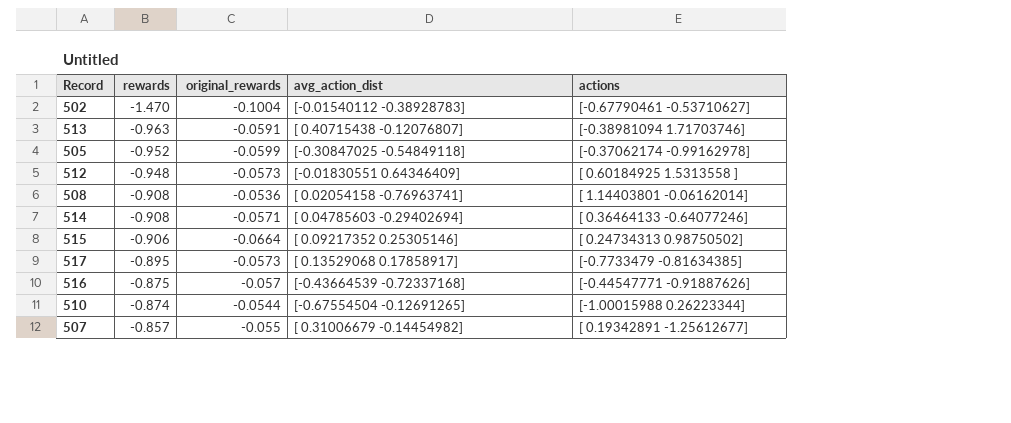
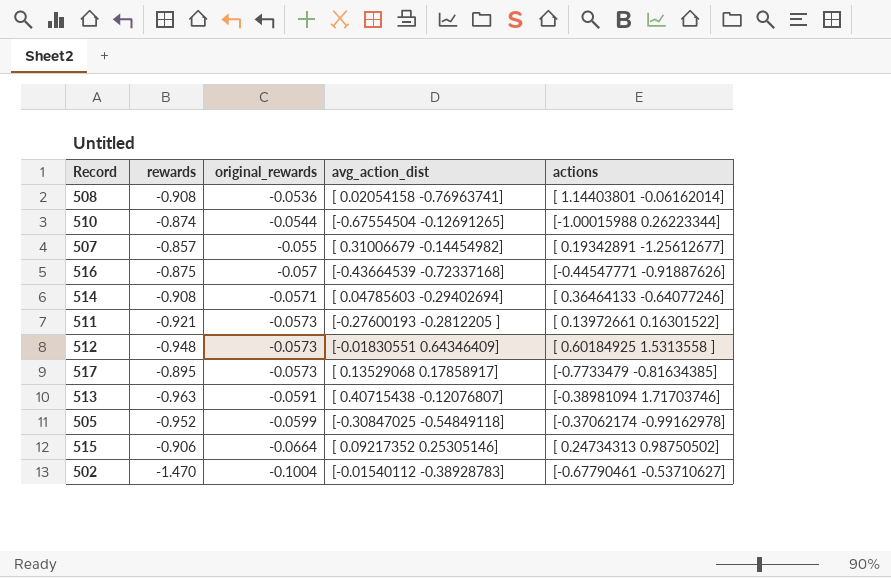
row order: rewards ascending -> original_rewards descending
row 511: none -> -0.921 | -0.0573 | [-0.27600193 -0.2812205 ] | [ 0.13972661 0.16301522]

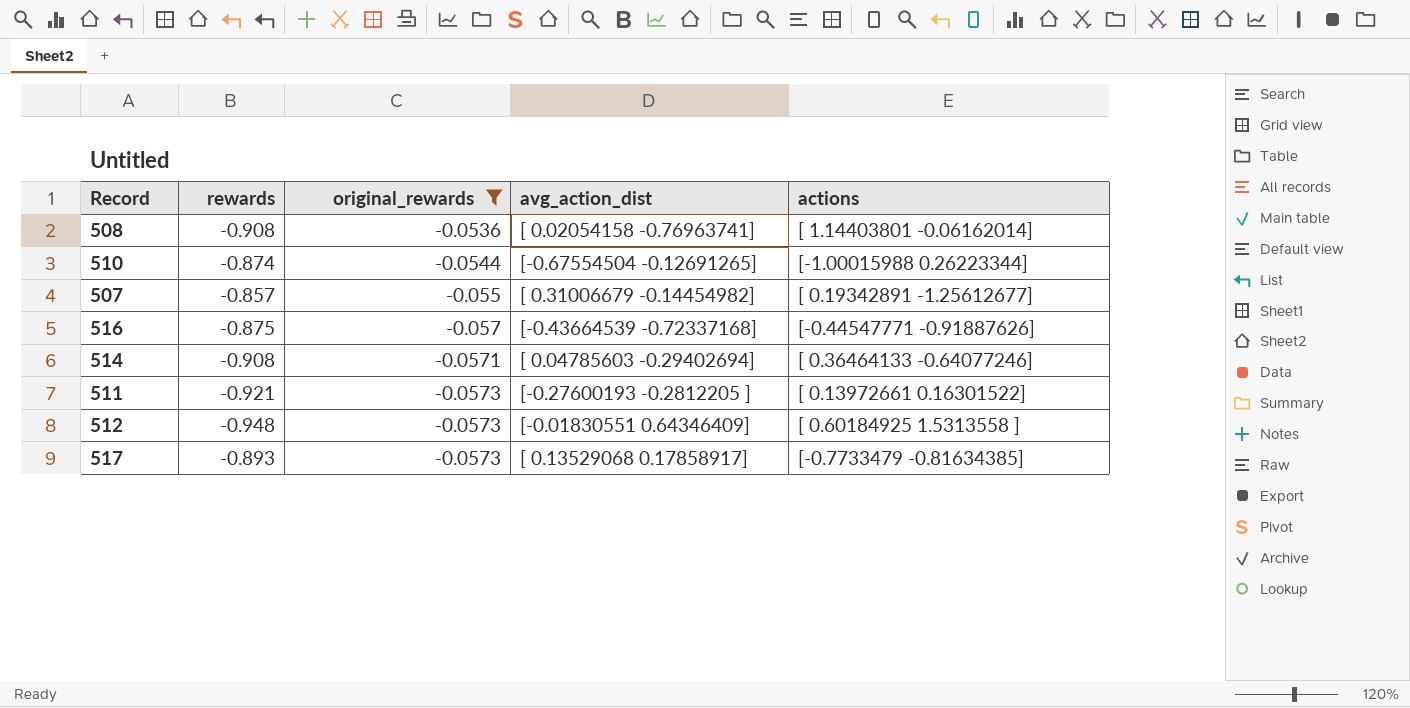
filter: none -> original_rewards >= -0.0573
517 | rewards: -0.895 -> -0.893

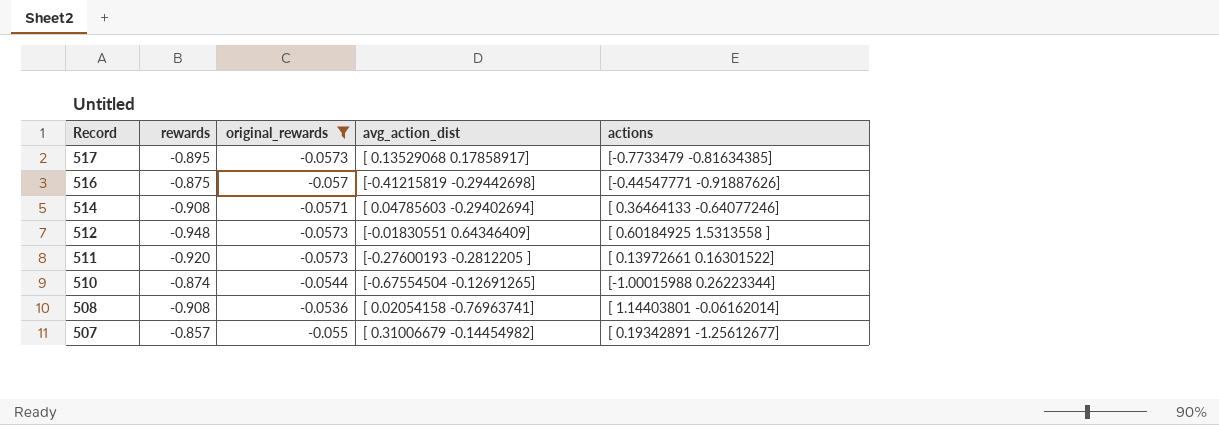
row order: original_rewards descending -> Record descending
517 | rewards: -0.893 -> -0.895
516 | avg_action_dist: [-0.43664539 -0.72337168] -> [-0.41215819 -0.29442698]
511 | rewards: -0.921 -> -0.920

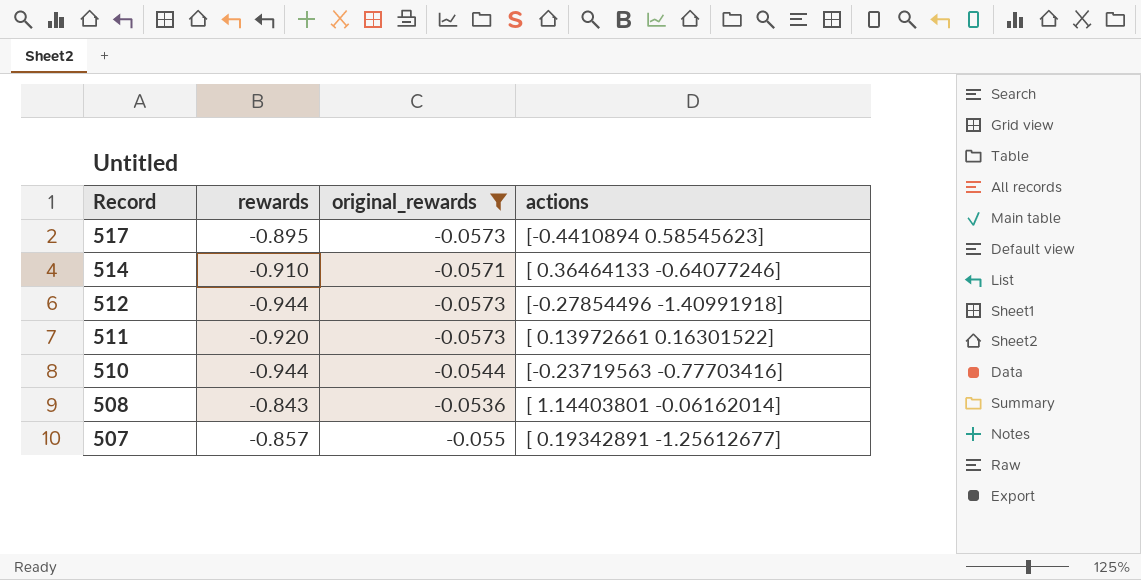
column avg_action_dist | position: 4 -> none
row 516: -0.875 | -0.057 | [-0.41215819 -0.29442698] | [-0.44547771 -0.91887626] -> none
517 | actions: [-0.7733479 -0.81634385] -> [-0.4410894 0.58545623]
514 | rewards: -0.908 -> -0.910
512 | rewards: -0.948 -> -0.944
512 | actions: [ 0.60184925 1.5313558 ] -> [-0.27854496 -1.40991918]
510 | rewards: -0.874 -> -0.944
510 | actions: [-1.00015988 0.26223344] -> [-0.23719563 -0.77703416]
508 | rewards: -0.908 -> -0.843

